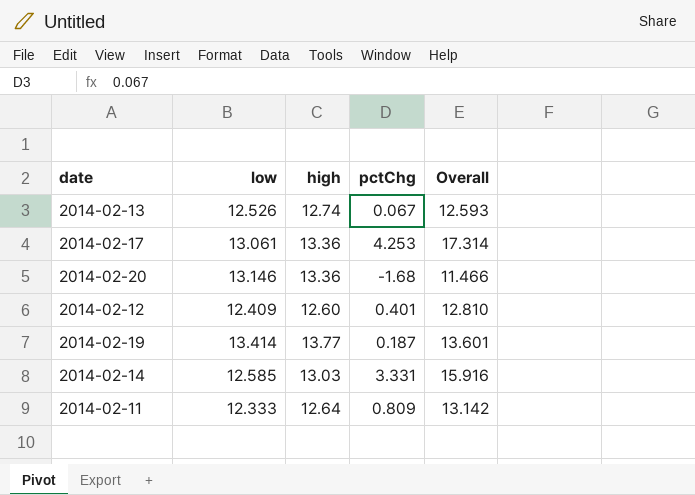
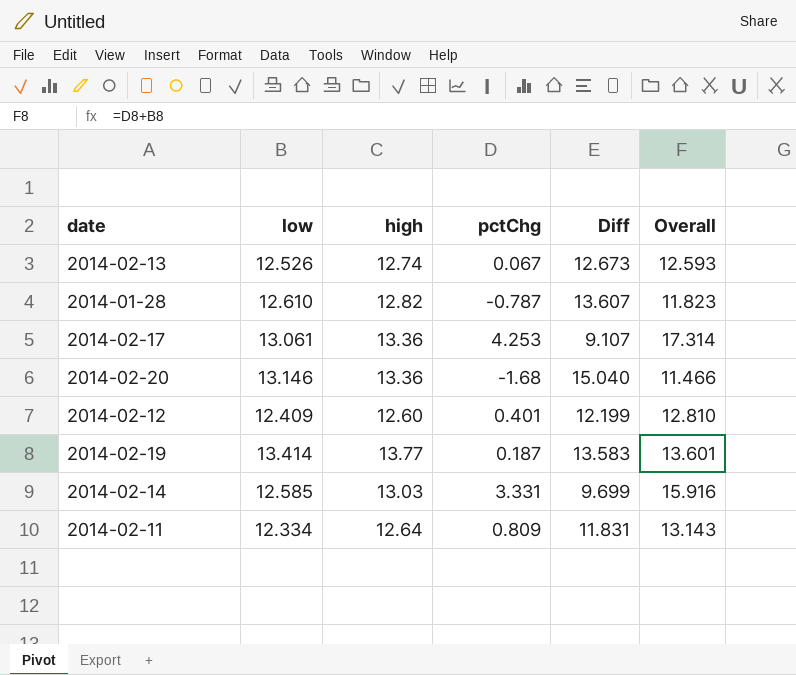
column Diff | formula: none -> [high] - [pctChg]
row 2014-01-28: none -> 12.610 | 12.82 | -0.787 | 13.607 | 11.823
2014-02-11 | low: 12.333 -> 12.334
2014-02-11 | Overall: 13.142 -> 13.143

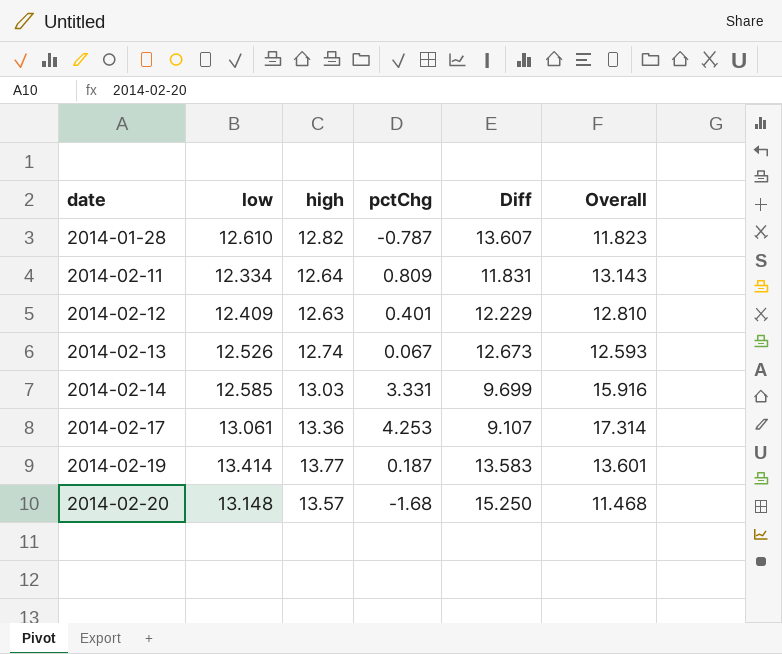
row order: none -> date ascending
2014-02-12 | high: 12.60 -> 12.63
2014-02-12 | Diff: 12.199 -> 12.229
2014-02-20 | low: 13.146 -> 13.148
2014-02-20 | high: 13.36 -> 13.57
2014-02-20 | Diff: 15.040 -> 15.250
2014-02-20 | Overall: 11.466 -> 11.468

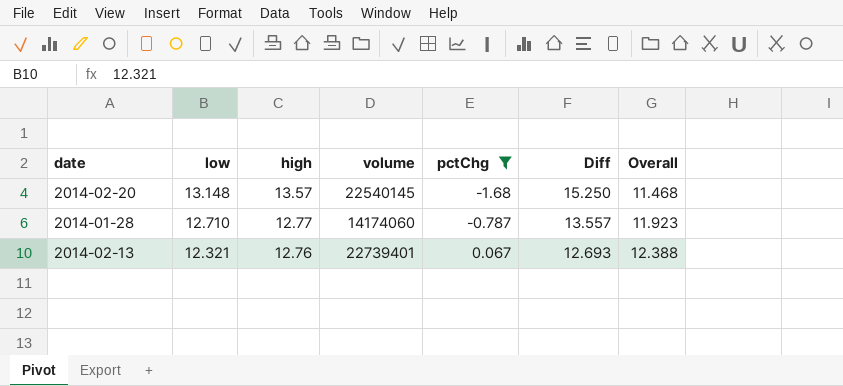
filter: none -> pctChg <= 0.067
row order: date ascending -> low descending
column volume | position: none -> 4
2014-01-28 | low: 12.610 -> 12.710
2014-01-28 | high: 12.82 -> 12.77
2014-01-28 | Diff: 13.607 -> 13.557
2014-01-28 | Overall: 11.823 -> 11.923
2014-02-13 | low: 12.526 -> 12.321
2014-02-13 | high: 12.74 -> 12.76
2014-02-13 | Diff: 12.673 -> 12.693
2014-02-13 | Overall: 12.593 -> 12.388

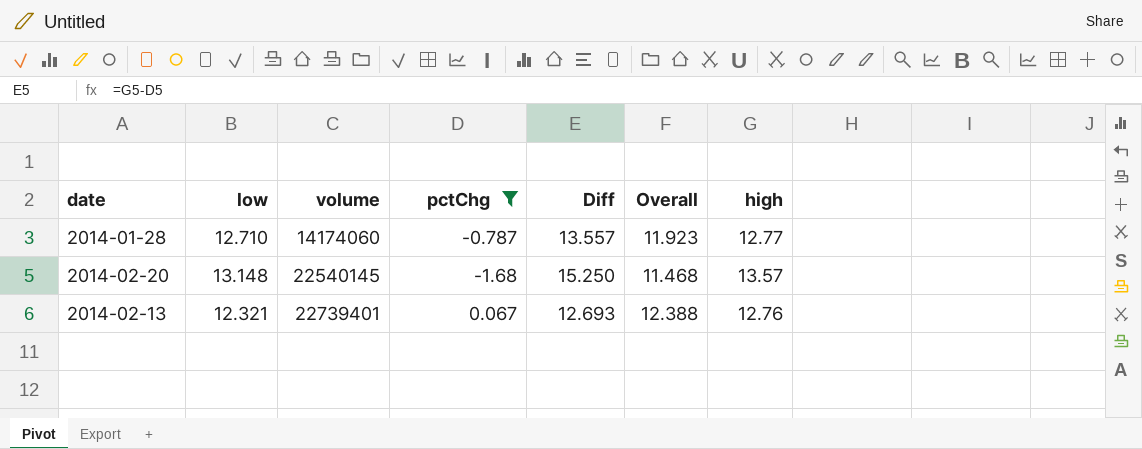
row order: low descending -> volume ascending
column high | position: 3 -> 7

